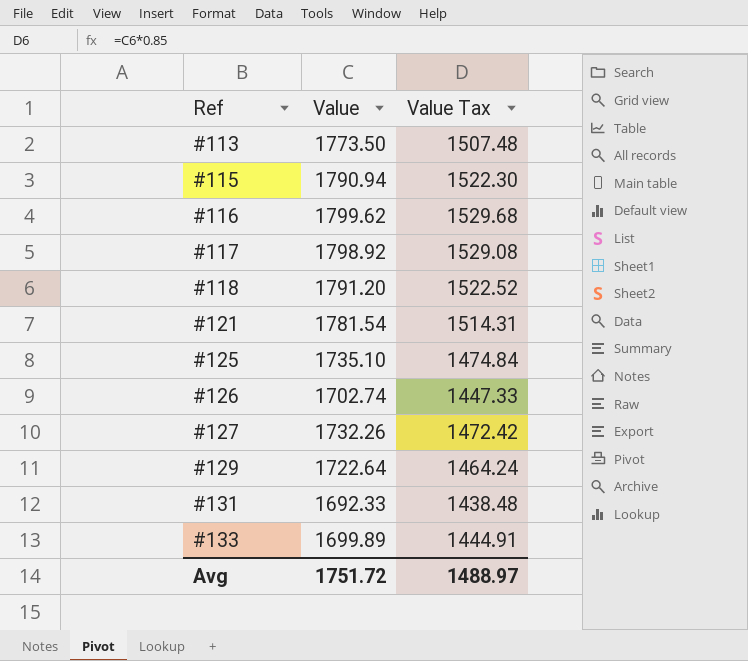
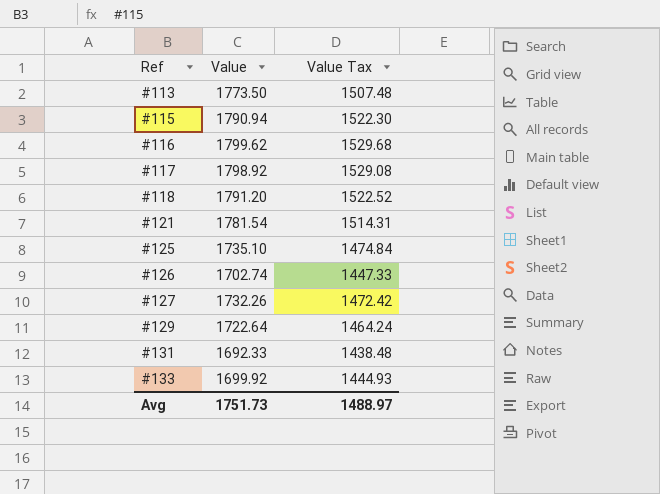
#133 | Value: 1699.89 -> 1699.92
#133 | Value Tax: 1444.91 -> 1444.93
Avg | Value: 1751.72 -> 1751.73

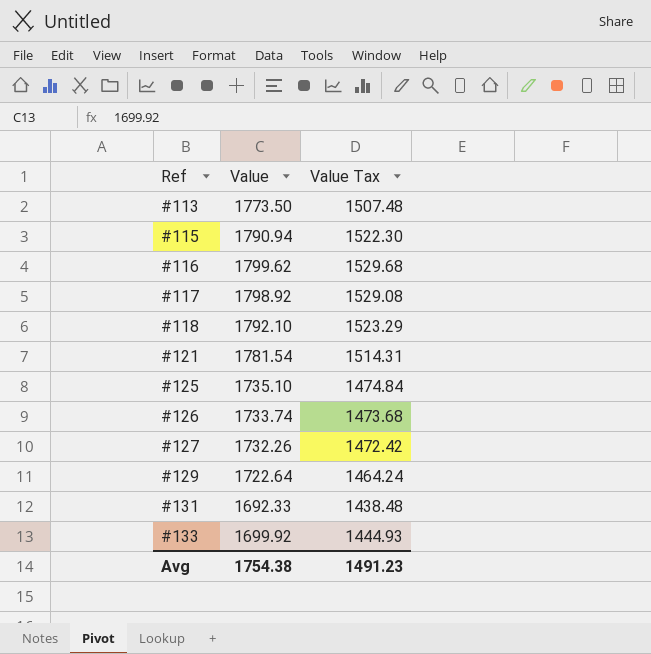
#118 | Value: 1791.20 -> 1792.10
#118 | Value Tax: 1522.52 -> 1523.29
#126 | Value: 1702.74 -> 1733.74
#126 | Value Tax: 1447.33 -> 1473.68
Avg | Value: 1751.73 -> 1754.38
Avg | Value Tax: 1488.97 -> 1491.23

